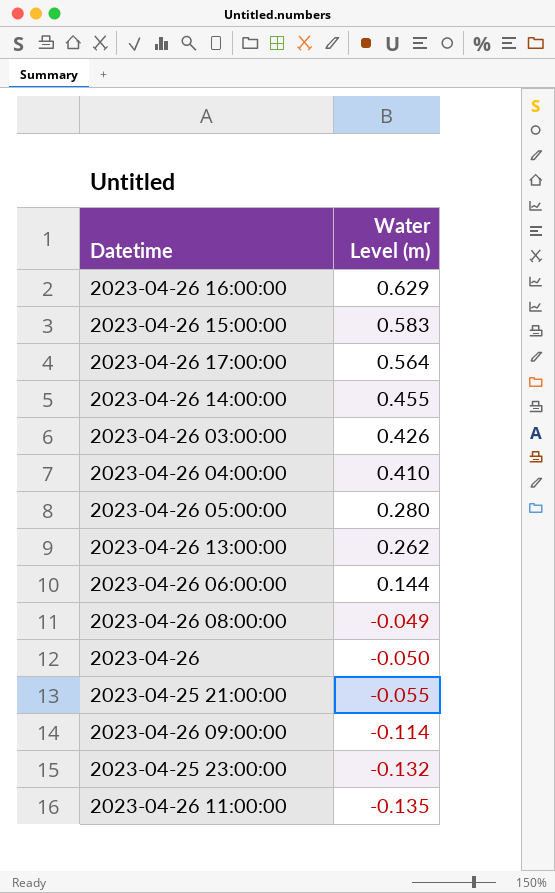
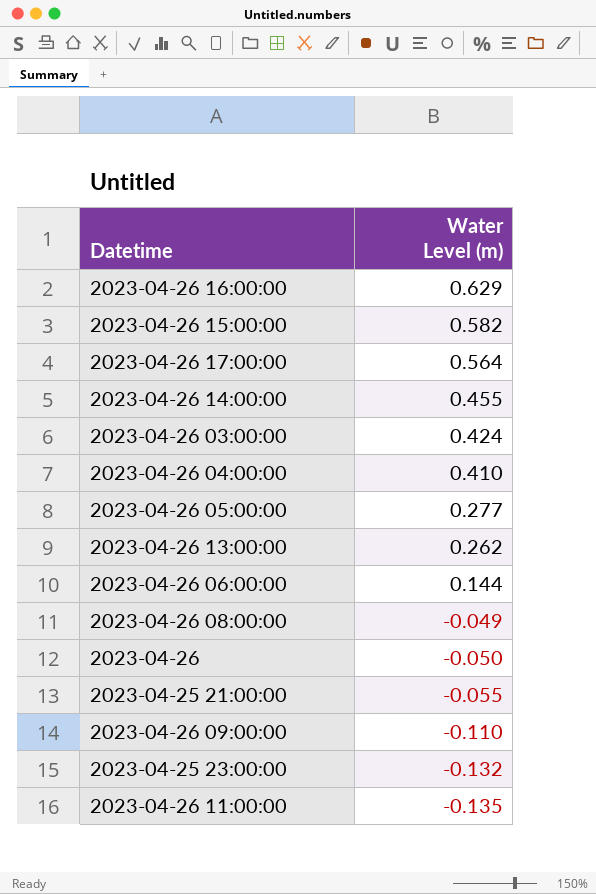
2023-04-26 15:00:00 | Water Level (m): 0.583 -> 0.582
2023-04-26 03:00:00 | Water Level (m): 0.426 -> 0.424
2023-04-26 05:00:00 | Water Level (m): 0.280 -> 0.277
2023-04-26 09:00:00 | Water Level (m): -0.114 -> -0.110

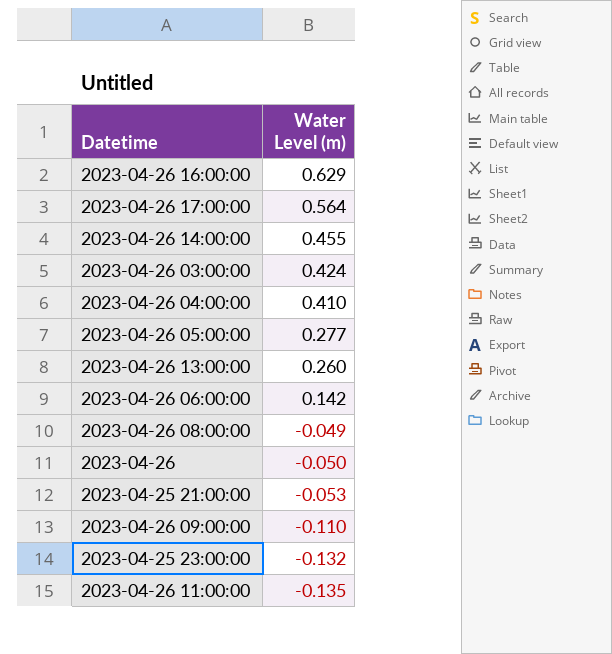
row 2023-04-26 15:00:00: 0.582 -> none
2023-04-26 13:00:00 | Water Level (m): 0.262 -> 0.260
2023-04-26 06:00:00 | Water Level (m): 0.144 -> 0.142
2023-04-25 21:00:00 | Water Level (m): -0.055 -> -0.053

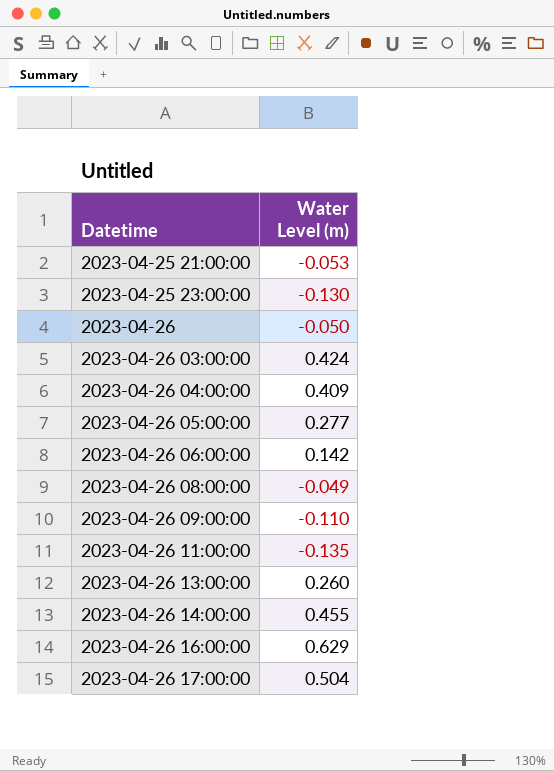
row order: Water Level (m) descending -> Datetime ascending
2023-04-25 23:00:00 | Water Level (m): -0.132 -> -0.130
2023-04-26 04:00:00 | Water Level (m): 0.410 -> 0.409
2023-04-26 17:00:00 | Water Level (m): 0.564 -> 0.504

